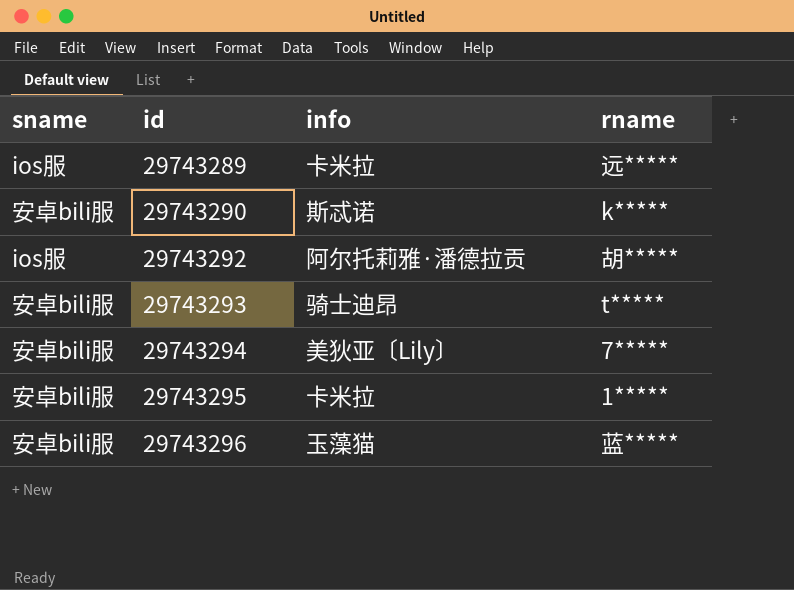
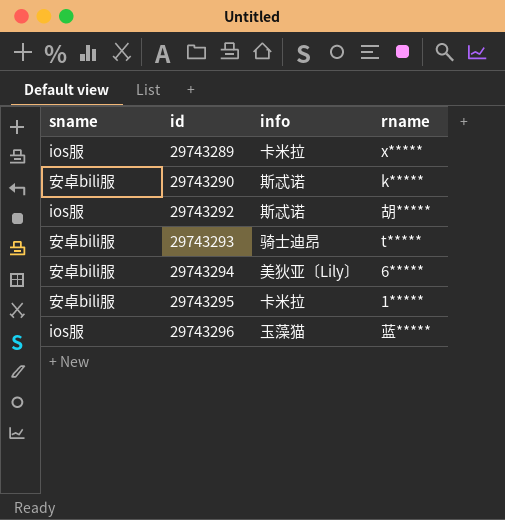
29743289 | rname: 远***** -> x*****
29743292 | info: 阿尔托莉雅·潘德拉贡 -> 斯忒诺
29743294 | rname: 7***** -> 6*****
29743296 | sname: 安卓bili服 -> ios服

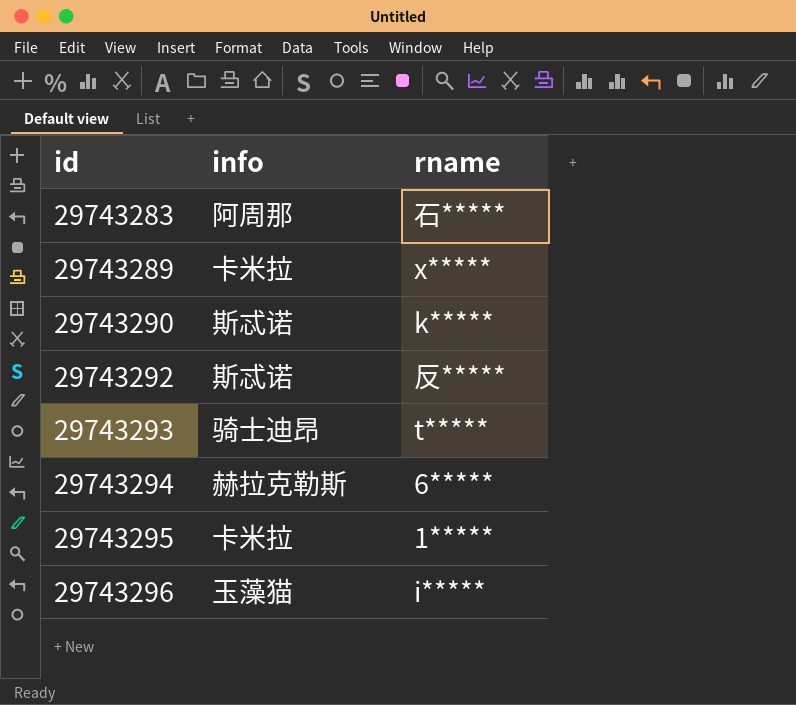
column sname | position: 1 -> none
row 29743283: none -> 阿周那 | 石*****
29743292 | rname: 胡***** -> 反*****
29743294 | info: 美狄亚〔Lily〕 -> 赫拉克勒斯
29743296 | rname: 蓝***** -> i*****

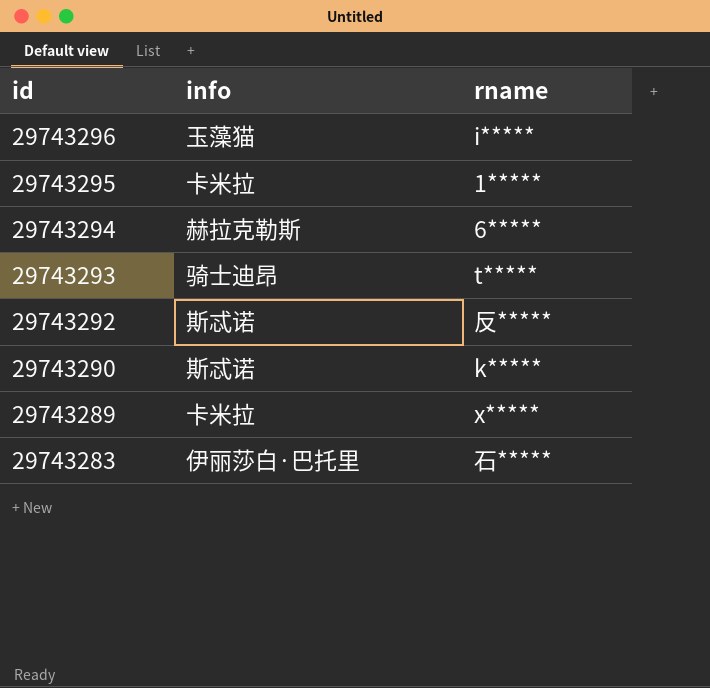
row order: id ascending -> id descending
29743283 | info: 阿周那 -> 伊丽莎白·巴托里

